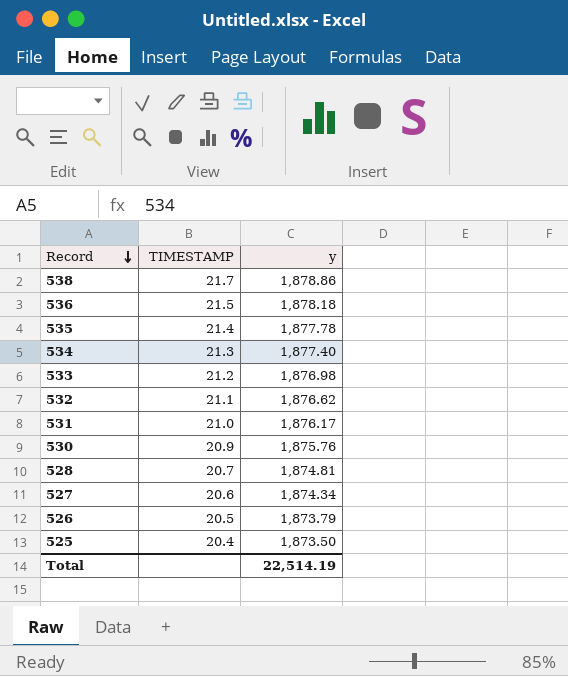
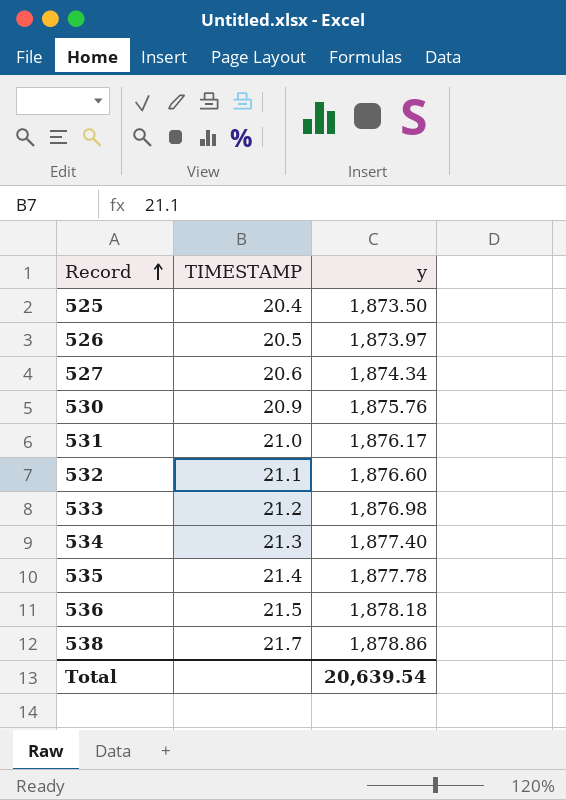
row order: Record descending -> Record ascending
row 528: 20.7 | 1,874.81 -> none
526 | y: 1,873.79 -> 1,873.97
532 | y: 1,876.62 -> 1,876.60
Total | y: 22,514.19 -> 20,639.54

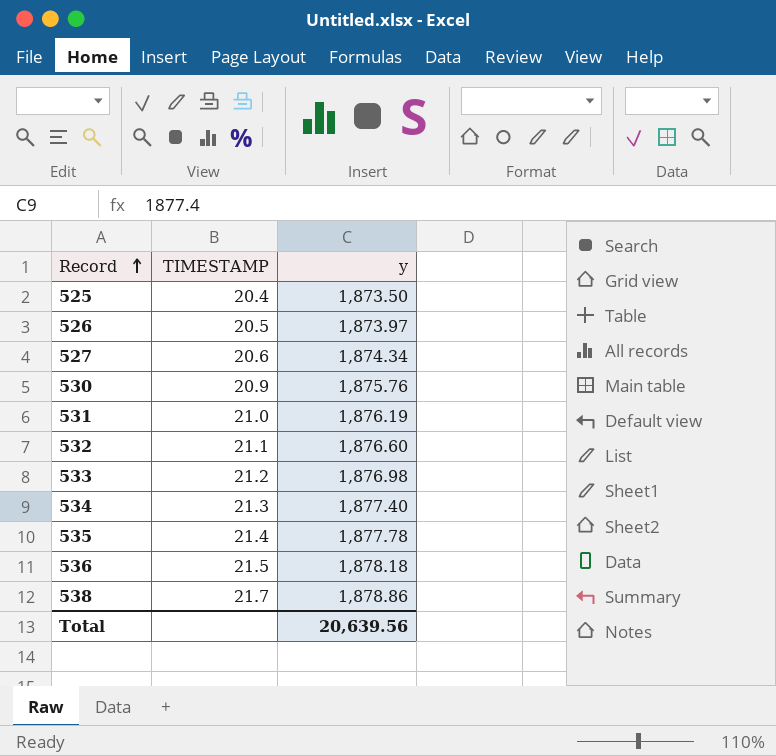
531 | y: 1,876.17 -> 1,876.19
Total | y: 20,639.54 -> 20,639.56

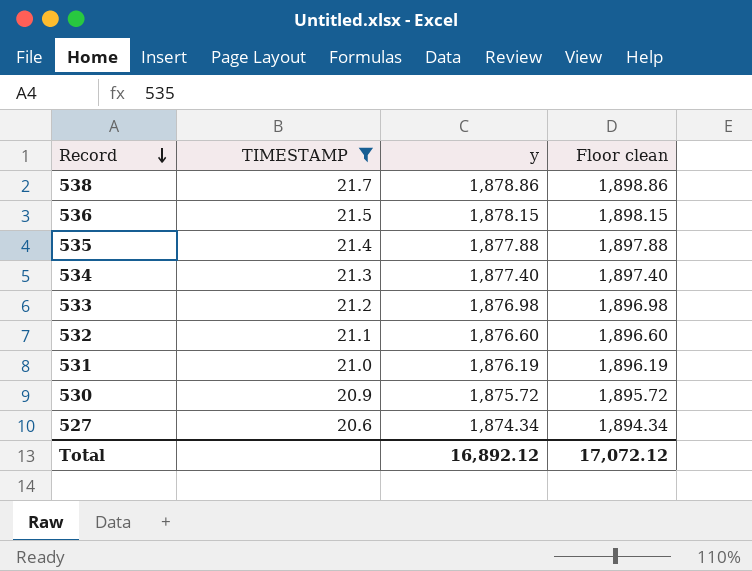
filter: none -> TIMESTAMP >= 20.6
row order: Record ascending -> Record descending
column Floor clean | formula: none -> [y] + 20
536 | y: 1,878.18 -> 1,878.15
535 | y: 1,877.78 -> 1,877.88
530 | y: 1,875.76 -> 1,875.72
Total | y: 20,639.56 -> 16,892.12

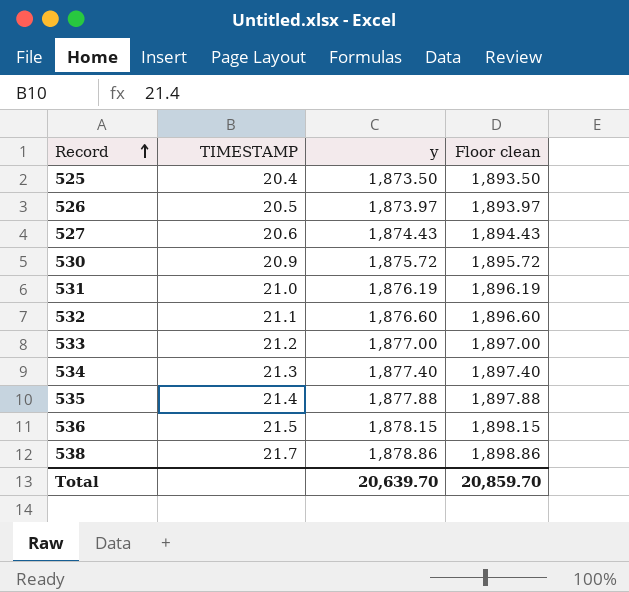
filter: TIMESTAMP >= 20.6 -> none
row order: Record descending -> Record ascending
527 | y: 1,874.34 -> 1,874.43
527 | Floor clean: 1,894.34 -> 1,894.43
533 | y: 1,876.98 -> 1,877.00
533 | Floor clean: 1,896.98 -> 1,897.00
Total | y: 16,892.12 -> 20,639.70
Total | Floor clean: 17,072.12 -> 20,859.70

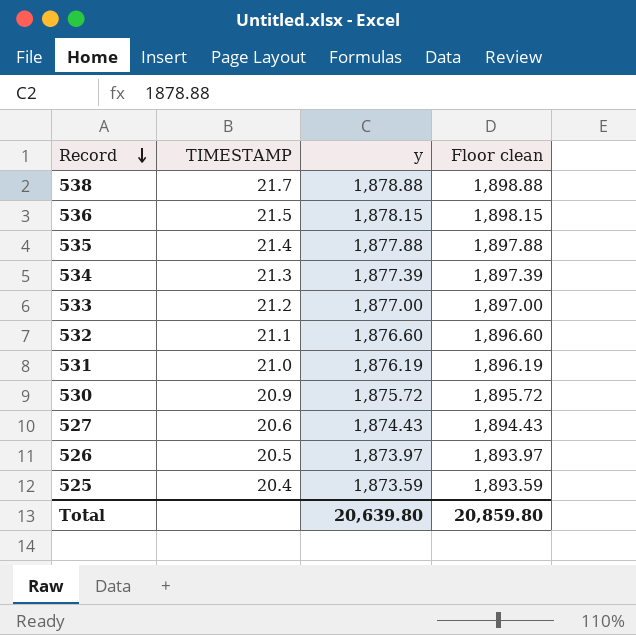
row order: Record ascending -> Record descending
538 | y: 1,878.86 -> 1,878.88
538 | Floor clean: 1,898.86 -> 1,898.88
534 | y: 1,877.40 -> 1,877.39
534 | Floor clean: 1,897.40 -> 1,897.39
525 | y: 1,873.50 -> 1,873.59
525 | Floor clean: 1,893.50 -> 1,893.59
Total | y: 20,639.70 -> 20,639.80
Total | Floor clean: 20,859.70 -> 20,859.80

